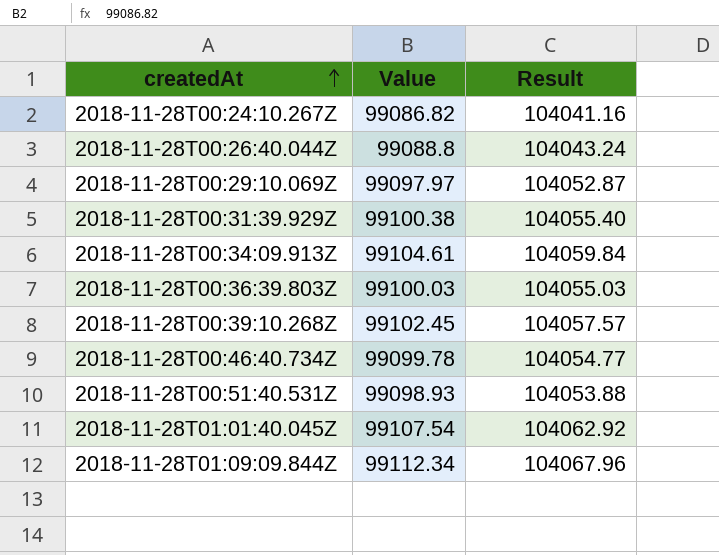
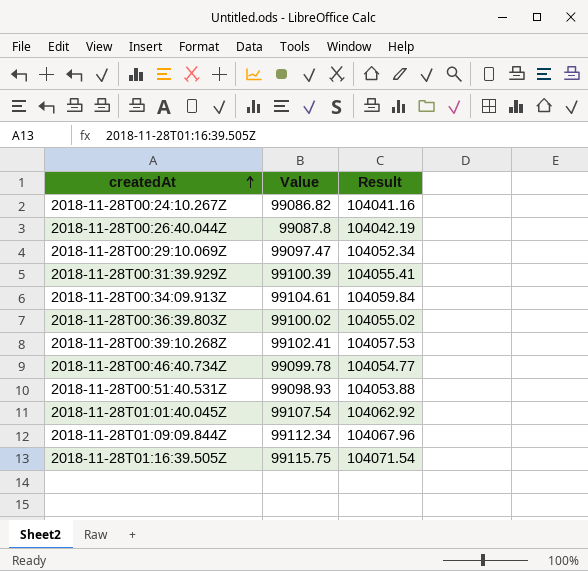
2018-11-28T00:26:40.044Z | Value: 99088.8 -> 99087.8
2018-11-28T00:26:40.044Z | Result: 104043.24 -> 104042.19
2018-11-28T00:29:10.069Z | Value: 99097.97 -> 99097.47
2018-11-28T00:29:10.069Z | Result: 104052.87 -> 104052.34
2018-11-28T00:31:39.929Z | Value: 99100.38 -> 99100.39
2018-11-28T00:31:39.929Z | Result: 104055.40 -> 104055.41
2018-11-28T00:36:39.803Z | Value: 99100.03 -> 99100.02
2018-11-28T00:36:39.803Z | Result: 104055.03 -> 104055.02
2018-11-28T00:39:10.268Z | Value: 99102.45 -> 99102.41
2018-11-28T00:39:10.268Z | Result: 104057.57 -> 104057.53
row 2018-11-28T01:16:39.505Z: none -> 99115.75 | 104071.54

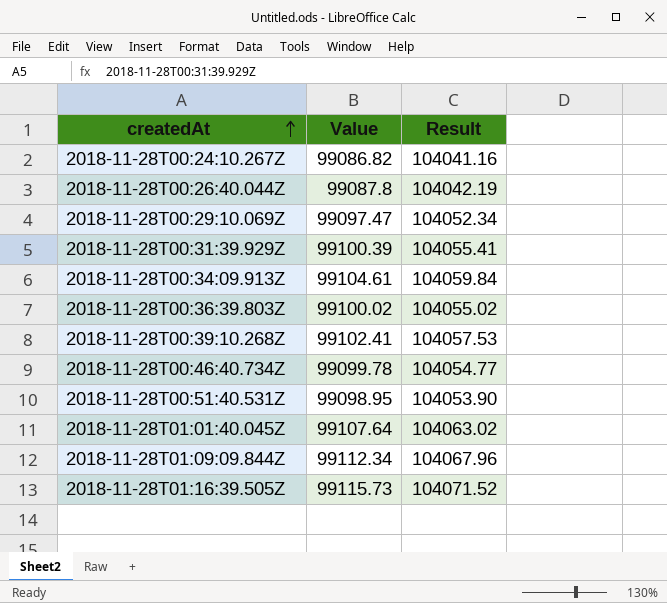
2018-11-28T00:51:40.531Z | Value: 99098.93 -> 99098.95
2018-11-28T00:51:40.531Z | Result: 104053.88 -> 104053.90
2018-11-28T01:01:40.045Z | Value: 99107.54 -> 99107.64
2018-11-28T01:01:40.045Z | Result: 104062.92 -> 104063.02
2018-11-28T01:16:39.505Z | Value: 99115.75 -> 99115.73
2018-11-28T01:16:39.505Z | Result: 104071.54 -> 104071.52

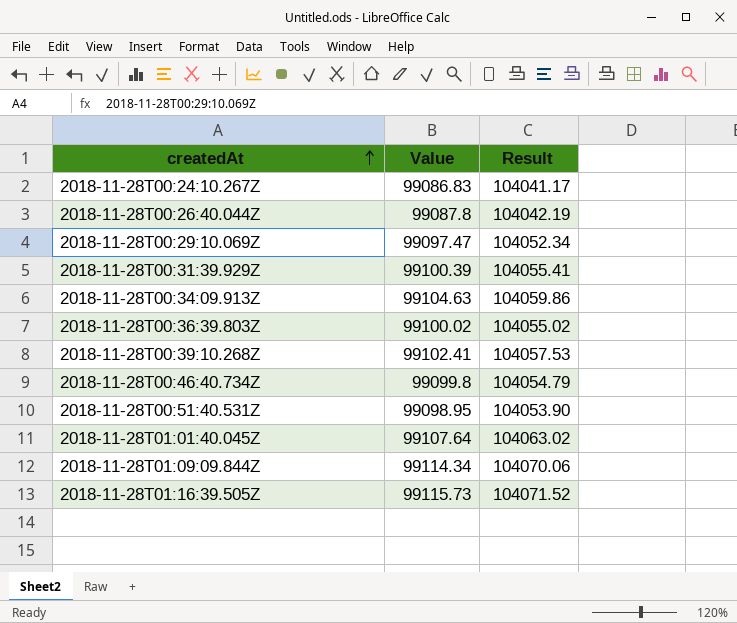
2018-11-28T00:24:10.267Z | Value: 99086.82 -> 99086.83
2018-11-28T00:24:10.267Z | Result: 104041.16 -> 104041.17
2018-11-28T00:34:09.913Z | Value: 99104.61 -> 99104.63
2018-11-28T00:34:09.913Z | Result: 104059.84 -> 104059.86
2018-11-28T00:46:40.734Z | Value: 99099.78 -> 99099.8
2018-11-28T00:46:40.734Z | Result: 104054.77 -> 104054.79
2018-11-28T01:09:09.844Z | Value: 99112.34 -> 99114.34
2018-11-28T01:09:09.844Z | Result: 104067.96 -> 104070.06

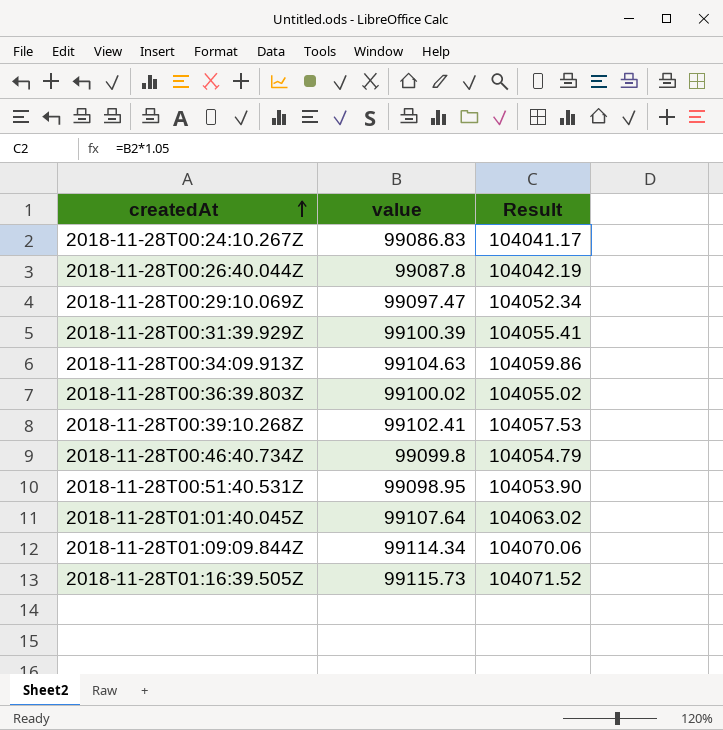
column name: Value -> value

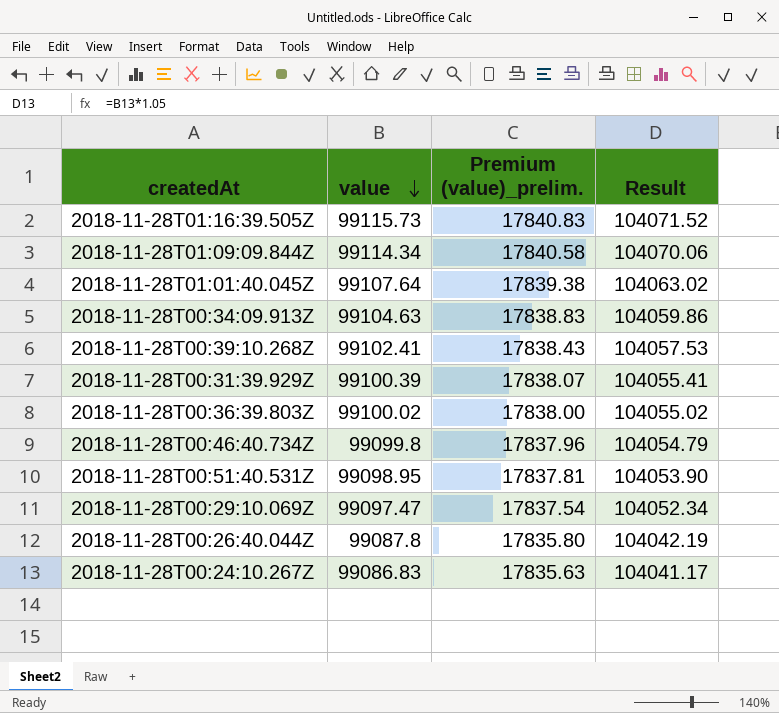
row order: createdAt ascending -> value descending
column Premium (value)_prelim. | formula: none -> [value] * 0.18

